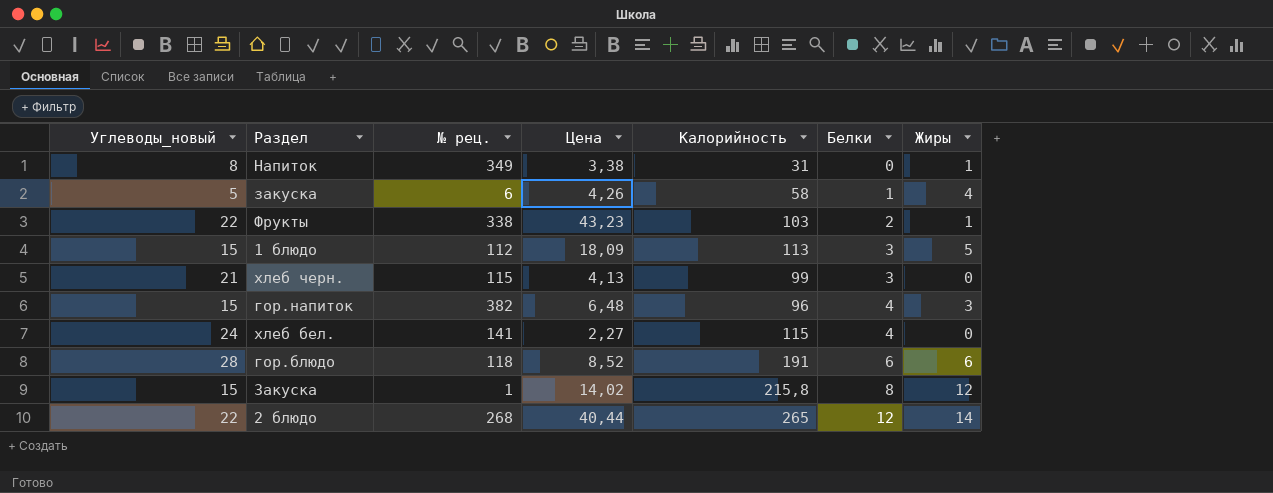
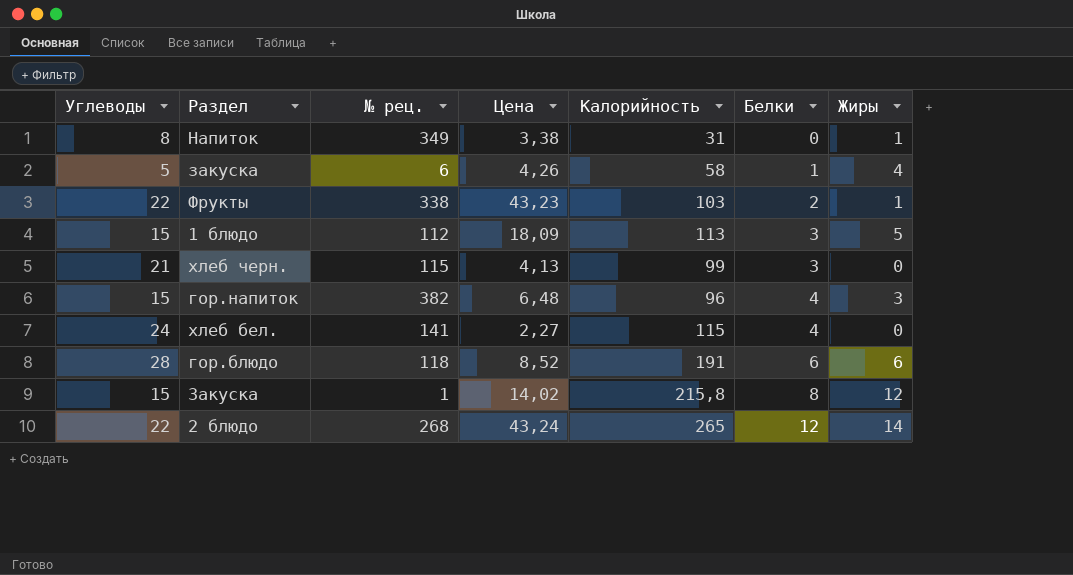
column name: Углеводы_новый -> Углеводы
2 блюдо | Цена: 40,44 -> 43,24

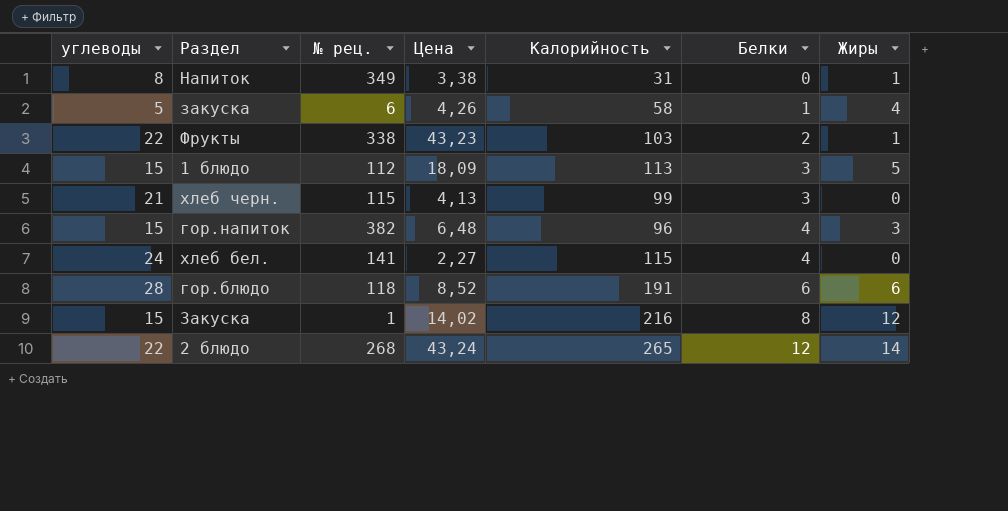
column name: Углеводы -> углеводы
Закуска | Калорийность: 215,8 -> 216

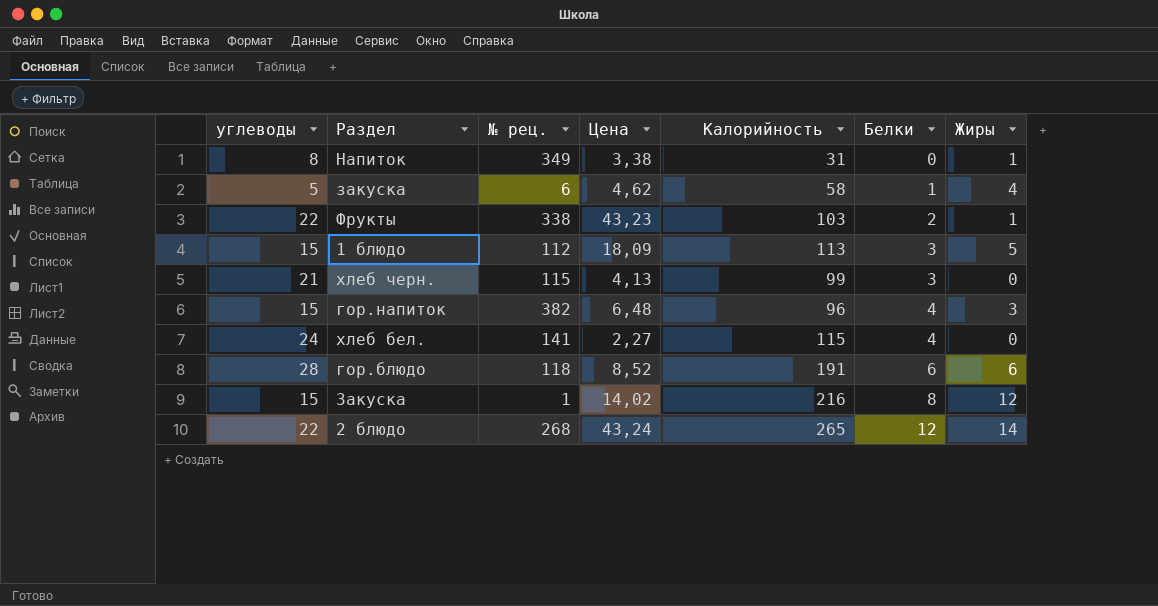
закуска | Цена: 4,26 -> 4,62

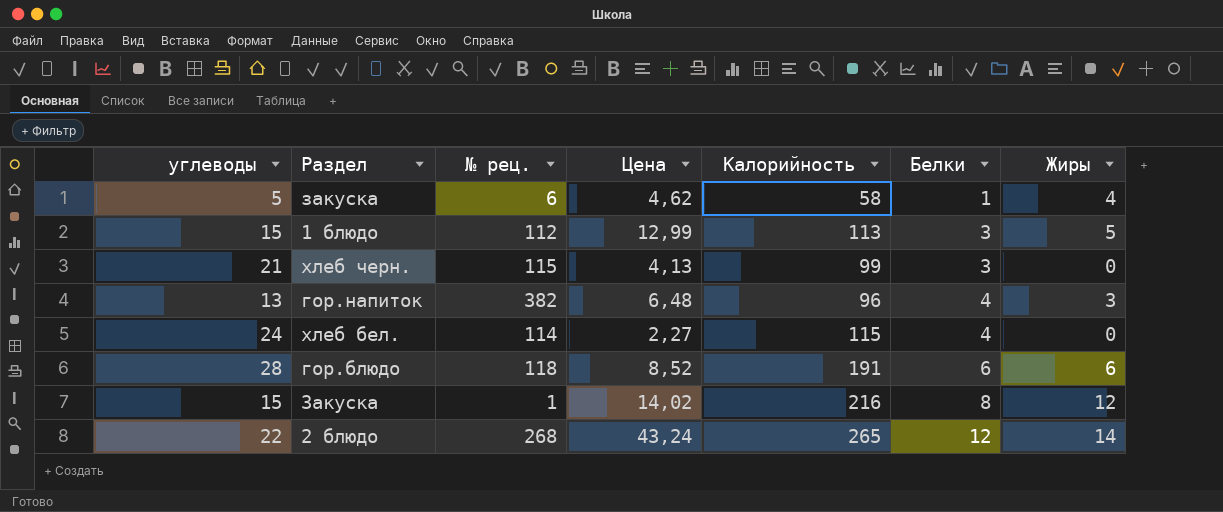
row Напиток: 8 | 349 | 3,38 | 31 | 0 | 1 -> none
row Фрукты: 22 | 338 | 43,23 | 103 | 2 | 1 -> none
1 блюдо | Цена: 18,09 -> 12,99
гор.напиток | углеводы: 15 -> 13
хлеб бел. | № рец.: 141 -> 114

